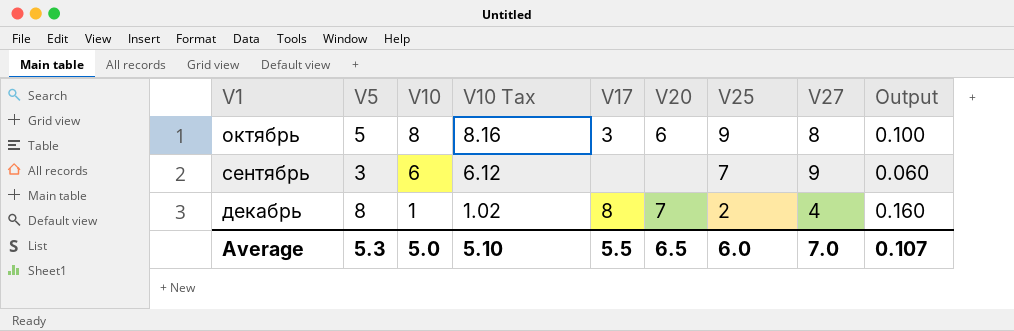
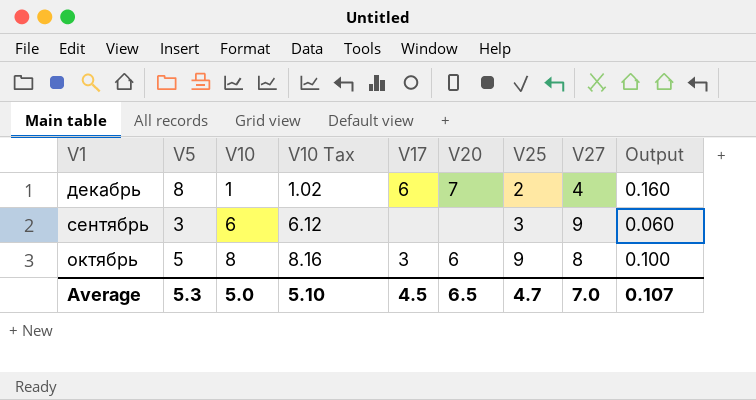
row order: V10 descending -> V10 ascending
декабрь | V17: 8 -> 6
сентябрь | V25: 7 -> 3
Average | V17: 5.5 -> 4.5
Average | V25: 6.0 -> 4.7

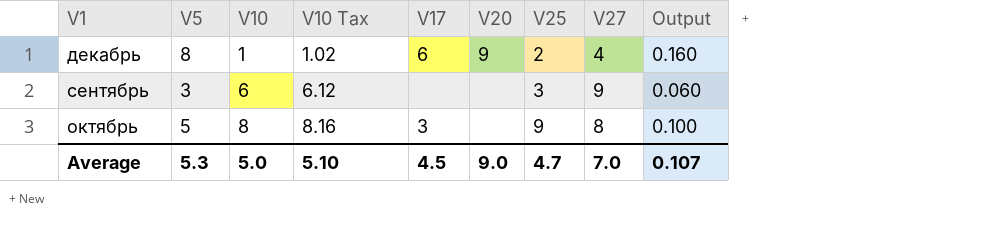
декабрь | V20: 7 -> 9
октябрь | V20: 6 -> none
Average | V20: 6.5 -> 9.0

